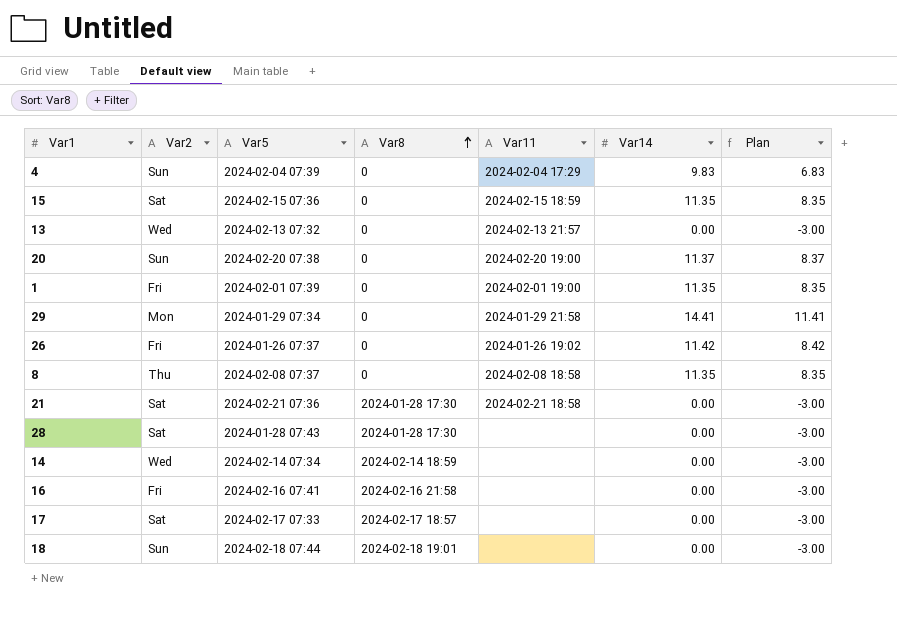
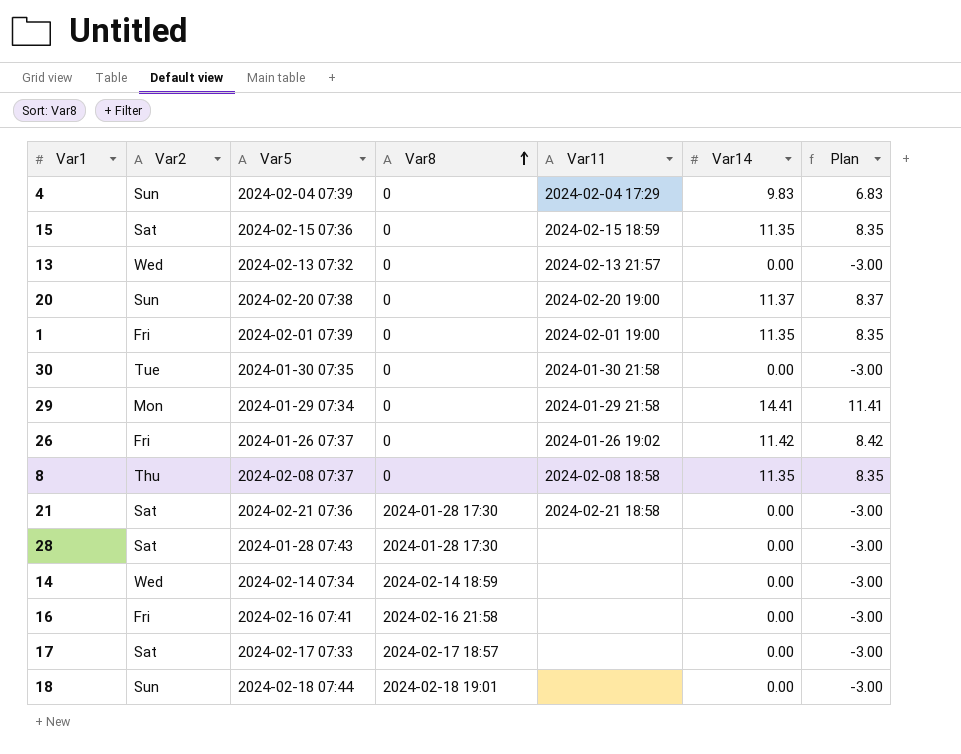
row 30: none -> Tue | 2024-01-30 07:35 | 0 | 2024-01-30 21:58 | 0.00 | -3.00

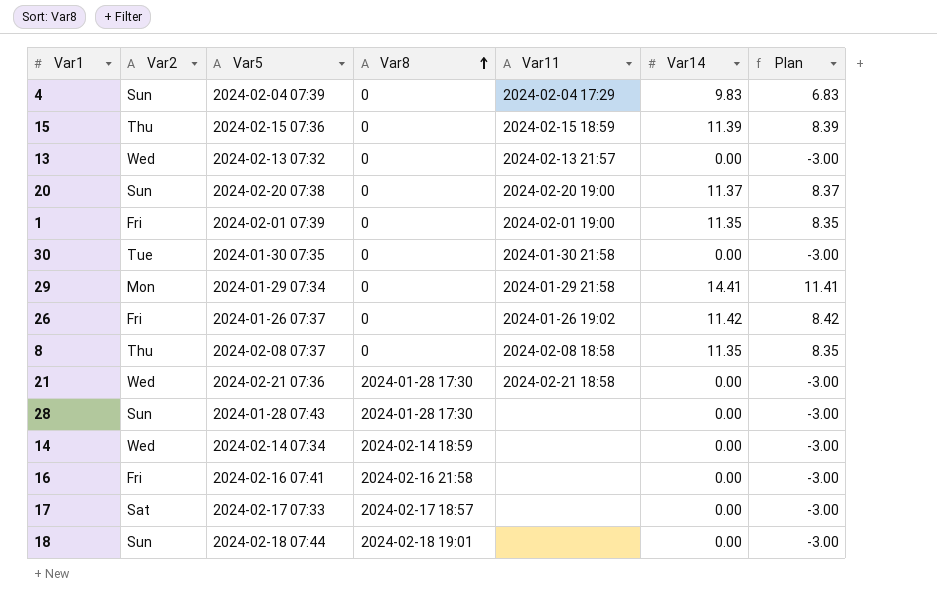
15 | Var2: Sat -> Thu
15 | Var14: 11.35 -> 11.39
15 | Plan: 8.35 -> 8.39
21 | Var2: Sat -> Wed
28 | Var2: Sat -> Sun

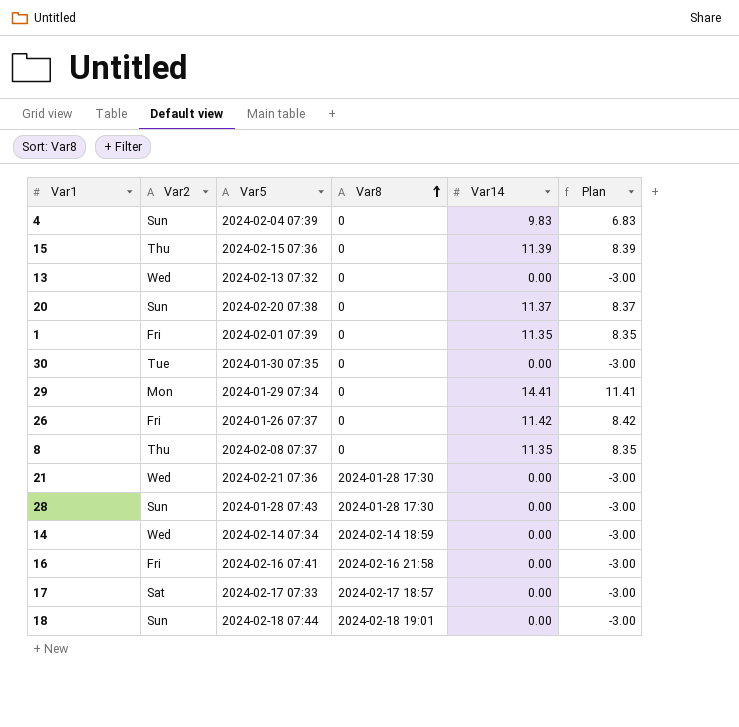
column Var11 | position: 5 -> none

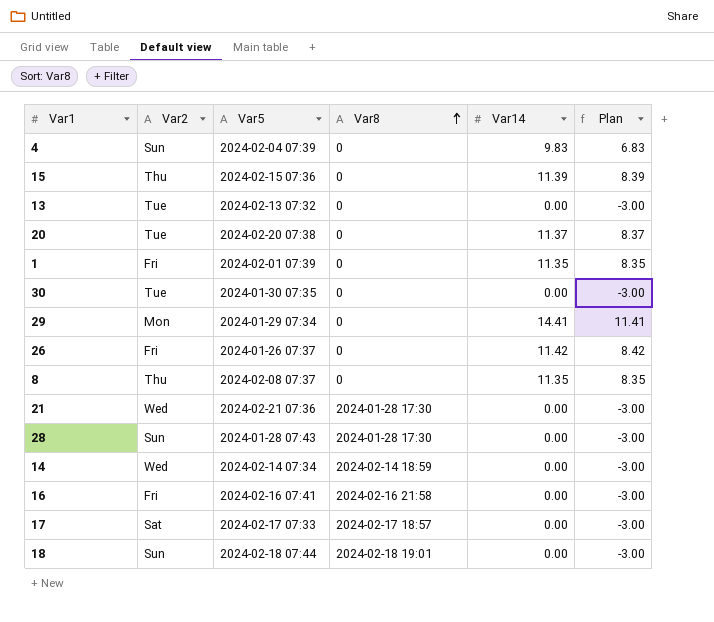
13 | Var2: Wed -> Tue
20 | Var2: Sun -> Tue

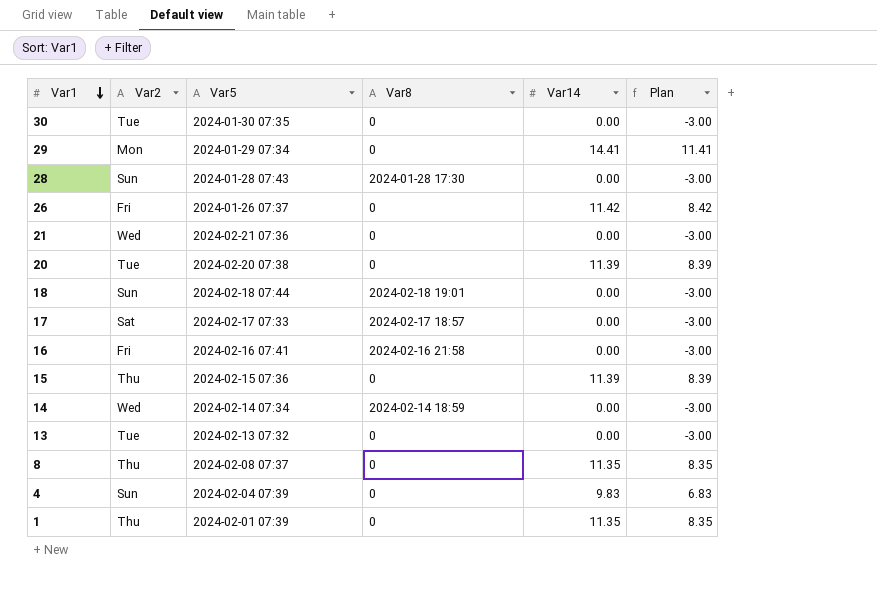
row order: Var8 ascending -> Var1 descending
21 | Var8: 2024-01-28 17:30 -> 0
20 | Var14: 11.37 -> 11.39
20 | Plan: 8.37 -> 8.39
1 | Var2: Fri -> Thu

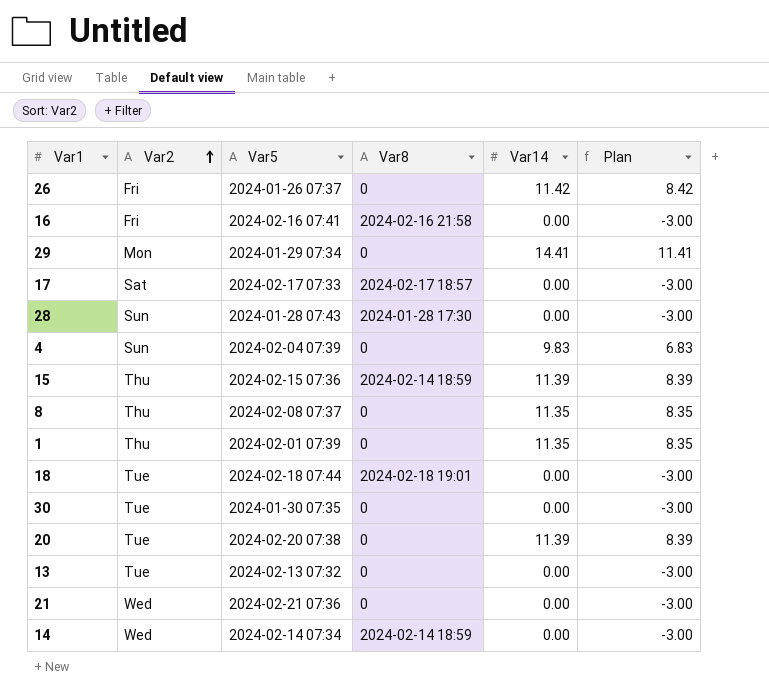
row order: Var1 descending -> Var2 ascending
15 | Var8: 0 -> 2024-02-14 18:59
18 | Var2: Sun -> Tue

